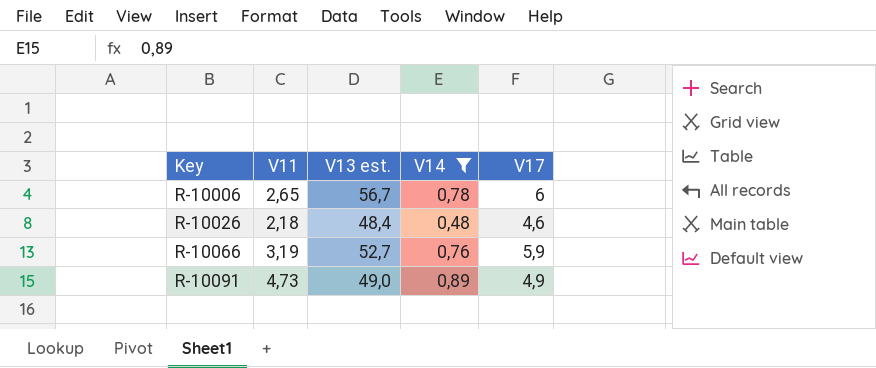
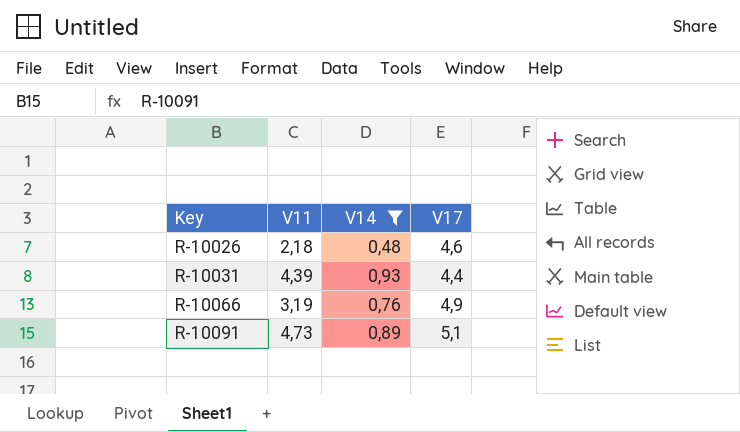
column V13 est. | position: 3 -> none
row R-10006: 2,65 | 56,7 | 0,78 | 6 -> none
row R-10031: none -> 4,39 | 0,93 | 4,4
R-10066 | V17: 5,9 -> 4,9
R-10091 | V17: 4,9 -> 5,1

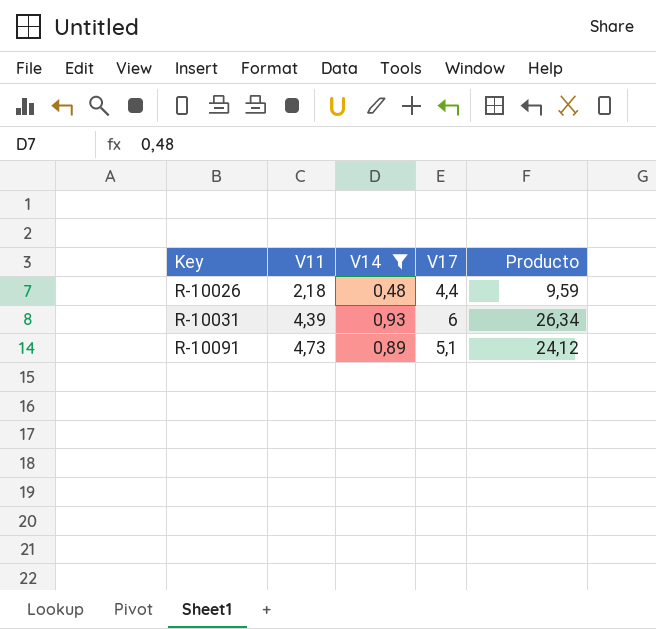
column Producto | formula: none -> [V11] * [V17]
row R-10066: 3,19 | 0,76 | 4,9 -> none
R-10026 | V17: 4,6 -> 4,4
R-10031 | V17: 4,4 -> 6

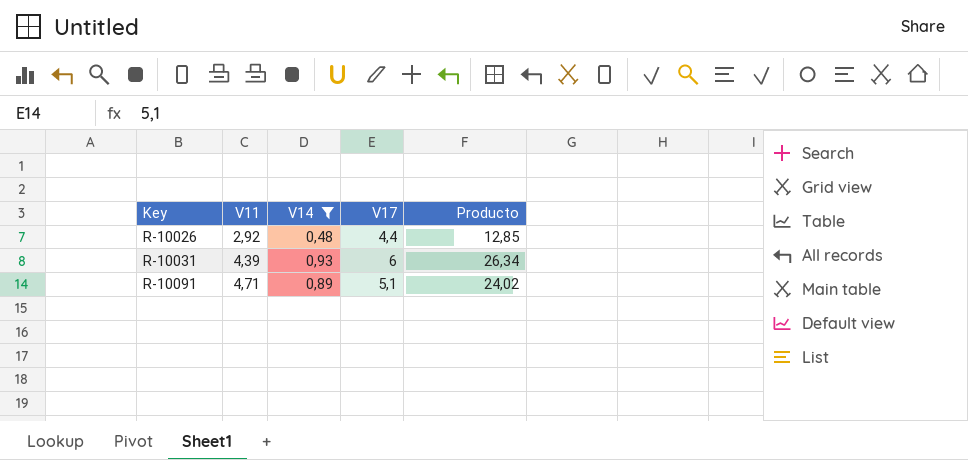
R-10026 | V11: 2,18 -> 2,92
R-10026 | Producto: 9,59 -> 12,85
R-10091 | V11: 4,73 -> 4,71
R-10091 | Producto: 24,12 -> 24,02

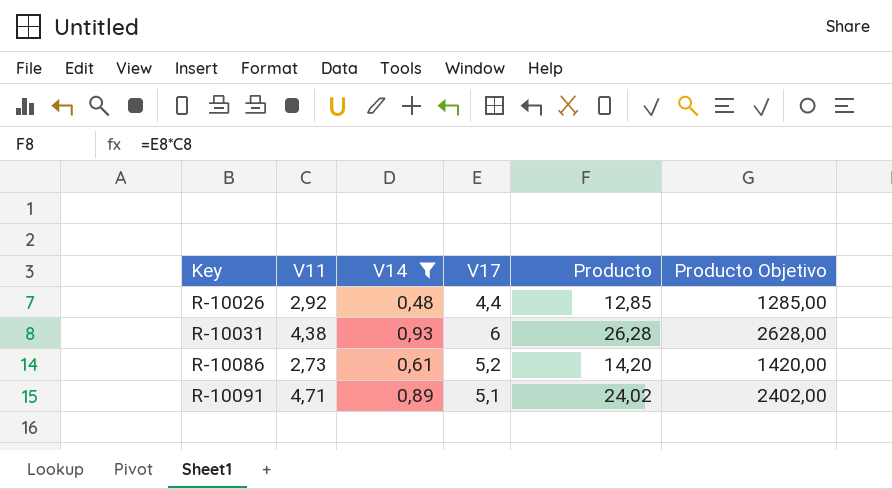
column Producto Objetivo | formula: none -> [Producto] * 100
R-10031 | V11: 4,39 -> 4,38
R-10031 | Producto: 26,34 -> 26,28
row R-10086: none -> 2,73 | 0,61 | 5,2 | 14,20 | 1420,00

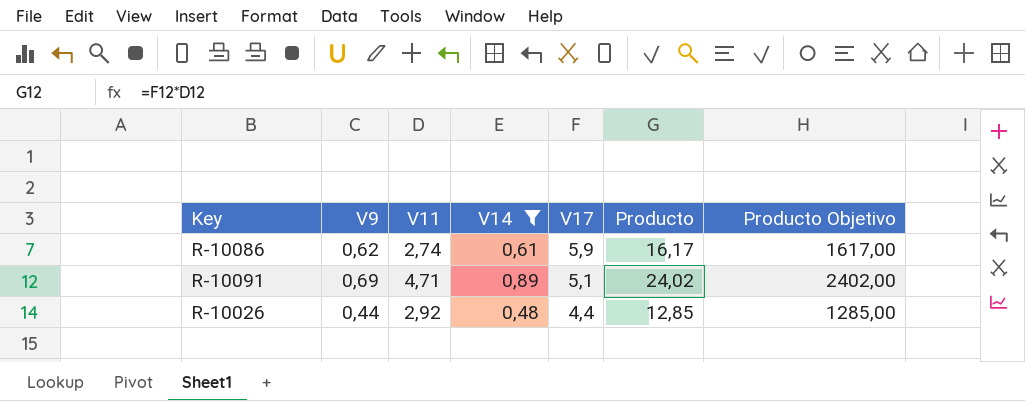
row order: Key ascending -> V17 descending
column V9 | position: none -> 2
row R-10031: 4,38 | 0,93 | 6 | 26,28 | 2628,00 -> none
R-10086 | V11: 2,73 -> 2,74
R-10086 | V17: 5,2 -> 5,9
R-10086 | Producto: 14,20 -> 16,17
R-10086 | Producto Objetivo: 1420,00 -> 1617,00

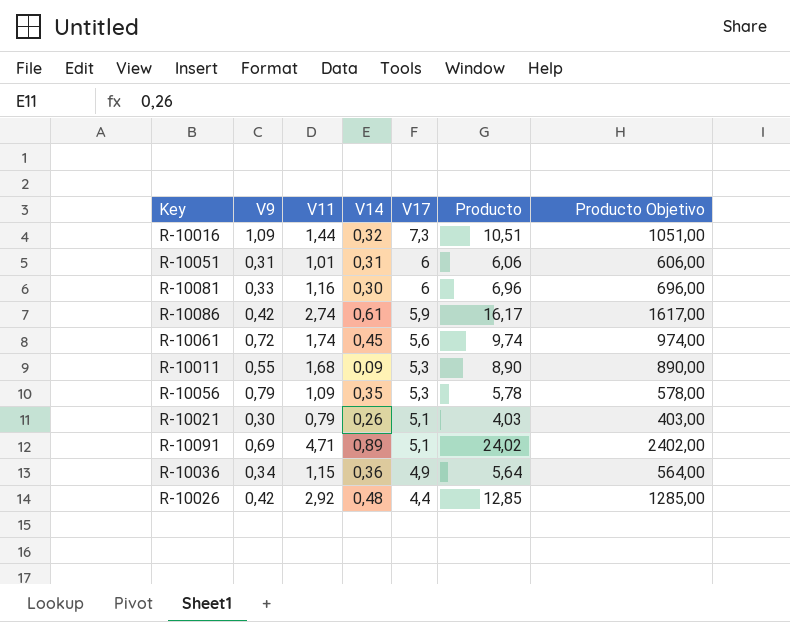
filter: V14 >= 0,48 -> none
R-10086 | V9: 0,62 -> 0,42
R-10026 | V9: 0,44 -> 0,42

